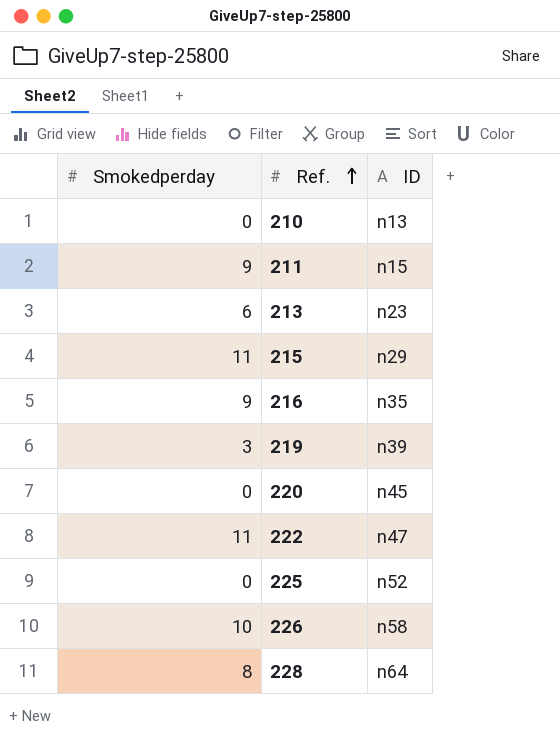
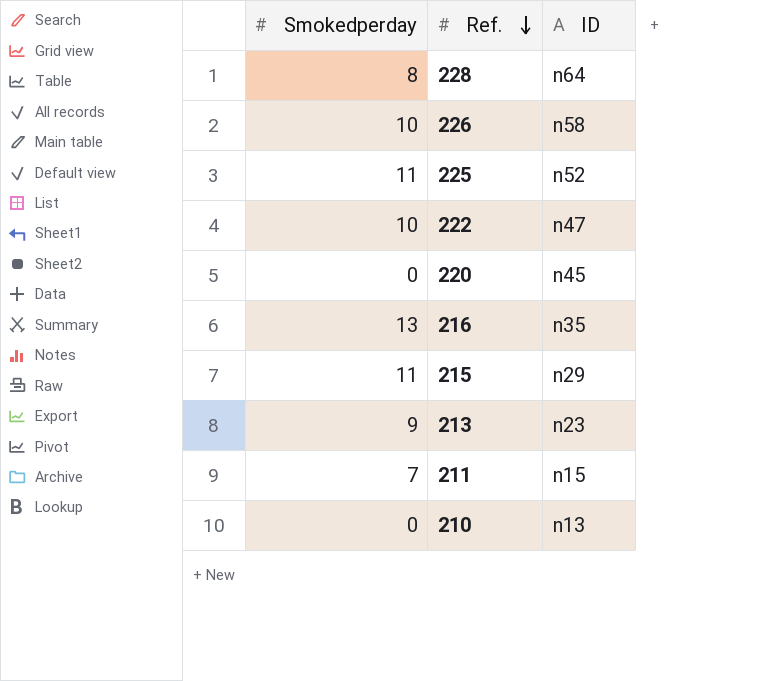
row order: Ref. ascending -> Ref. descending
row 219: 3 | n39 -> none
225 | Smokedperday: 0 -> 11
222 | Smokedperday: 11 -> 10
216 | Smokedperday: 9 -> 13
213 | Smokedperday: 6 -> 9
211 | Smokedperday: 9 -> 7

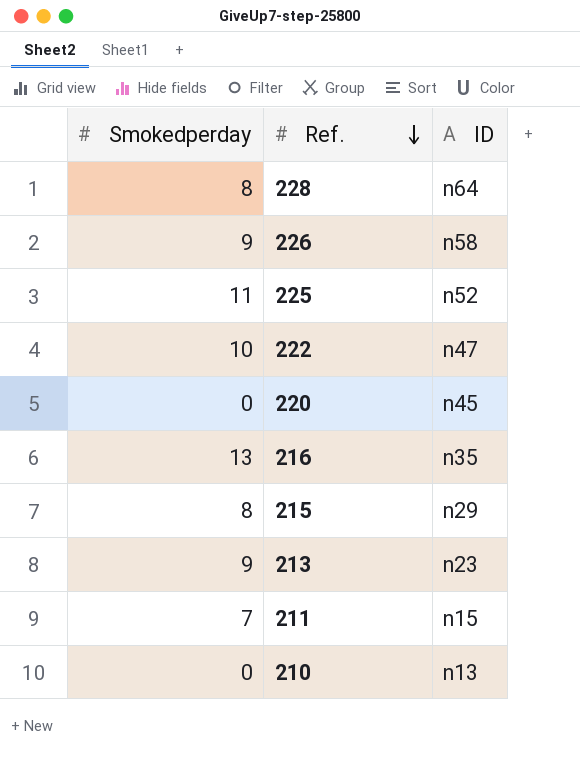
226 | Smokedperday: 10 -> 9
215 | Smokedperday: 11 -> 8

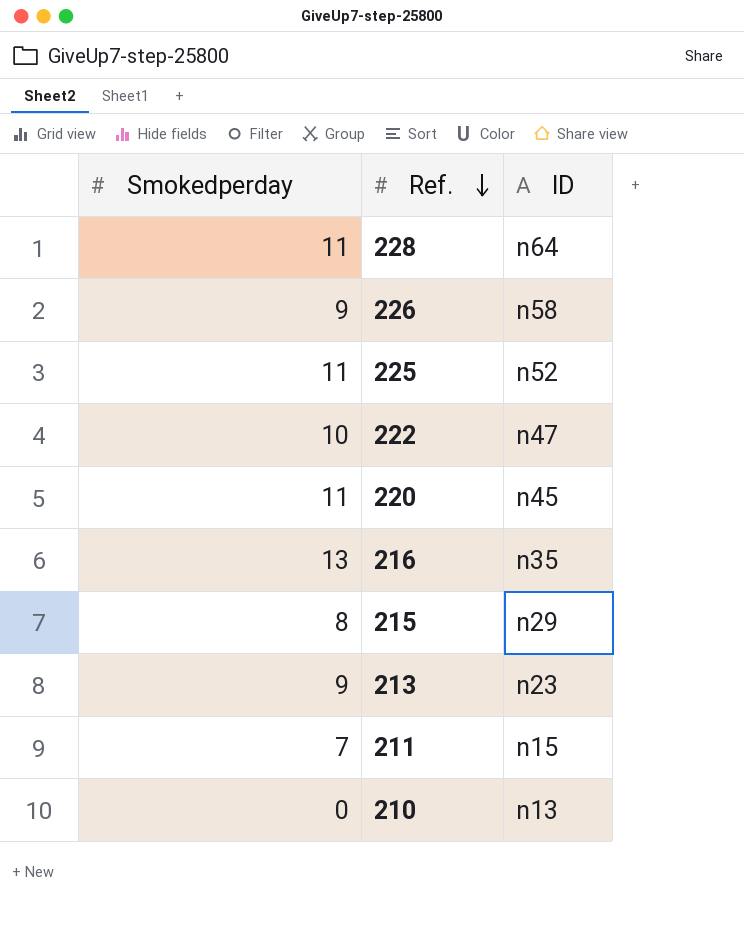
228 | Smokedperday: 8 -> 11
220 | Smokedperday: 0 -> 11

